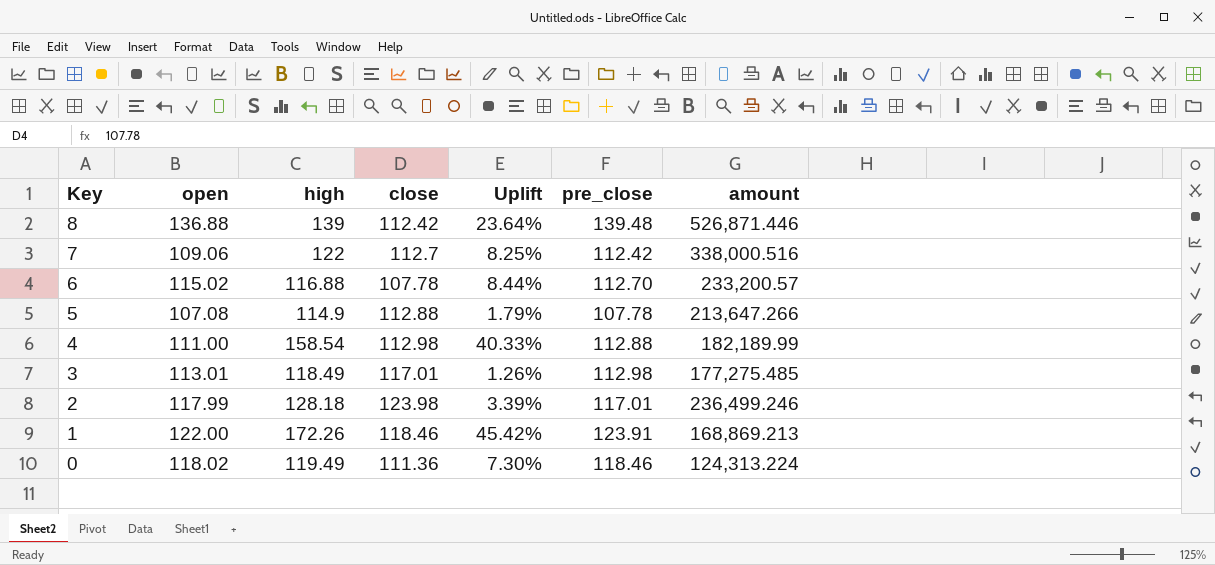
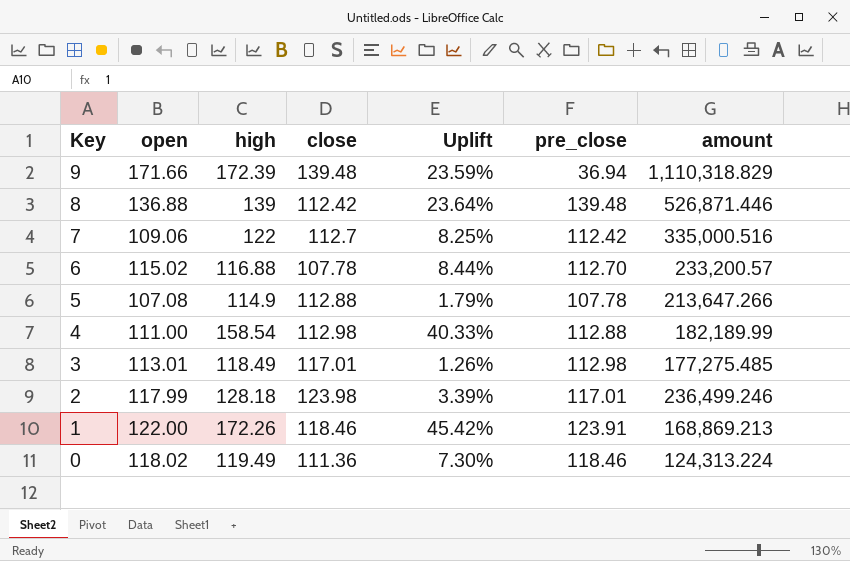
row 9: none -> 171.66 | 172.39 | 139.48 | 23.59% | 36.94 | 1,110,318.829
7 | amount: 338,000.516 -> 335,000.516

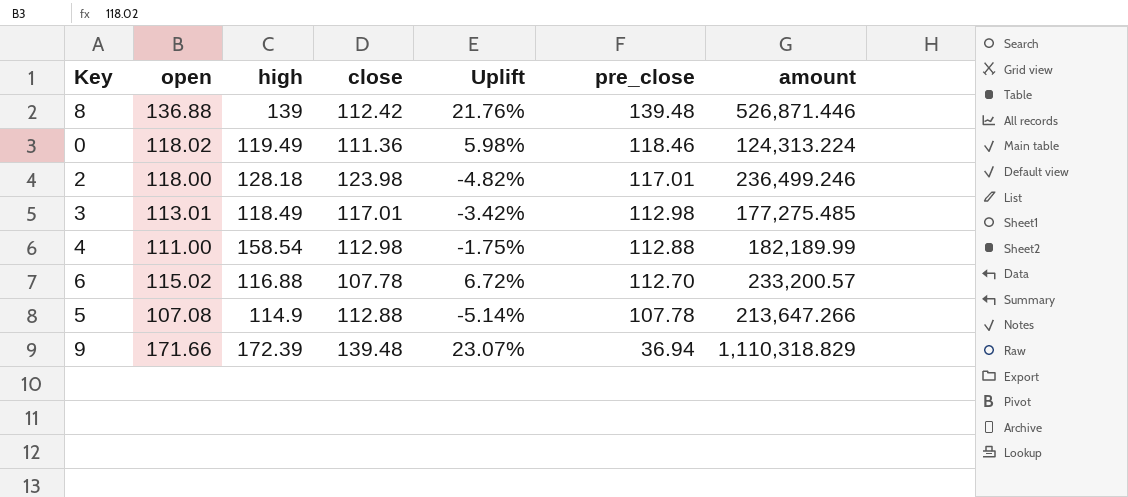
row order: Key descending -> pre_close descending
column Uplift | formula: ([high] - [close]) / [close] -> ([open] - [close]) / [close]
row 7: 109.06 | 122 | 112.7 | 8.25% | 112.42 | 335,000.516 -> none
row 1: 122.00 | 172.26 | 118.46 | 45.42% | 123.91 | 168,869.213 -> none
2 | open: 117.99 -> 118.00

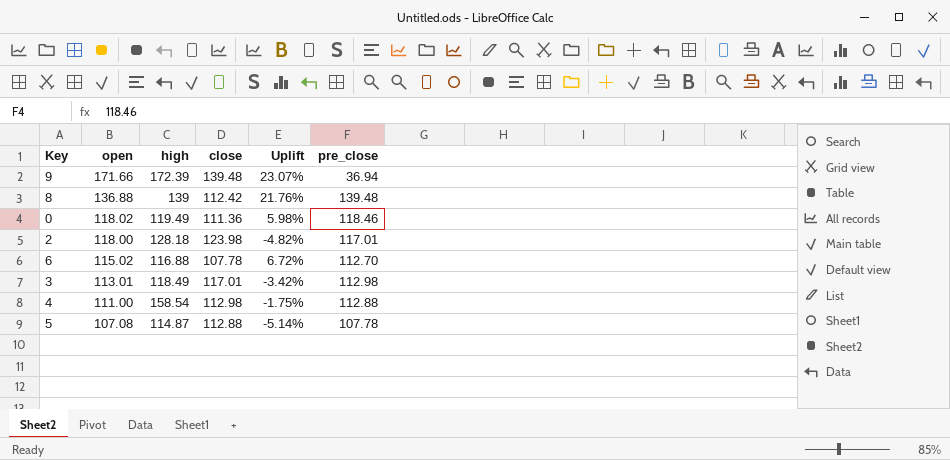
row order: pre_close descending -> open descending
column amount | position: 7 -> none
5 | high: 114.9 -> 114.87

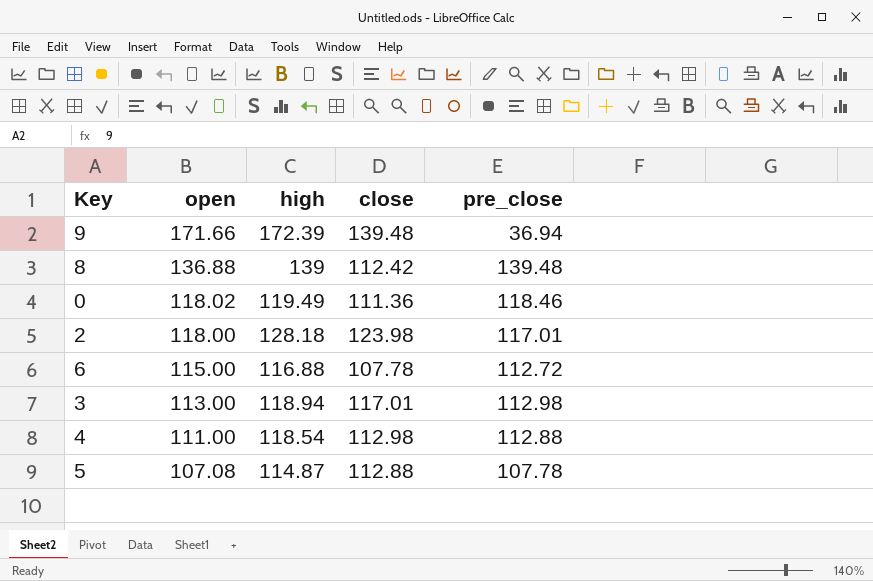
column Uplift | formula: ([open] - [close]) / [close] -> none
6 | open: 115.02 -> 115.00
6 | pre_close: 112.70 -> 112.72
3 | open: 113.01 -> 113.00
3 | high: 118.49 -> 118.94
4 | high: 158.54 -> 118.54

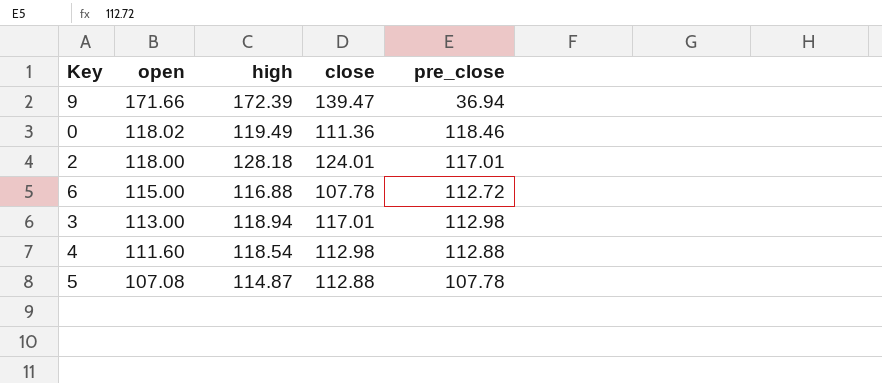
row 8: 136.88 | 139 | 112.42 | 139.48 -> none
9 | close: 139.48 -> 139.47
2 | close: 123.98 -> 124.01
4 | open: 111.00 -> 111.60

